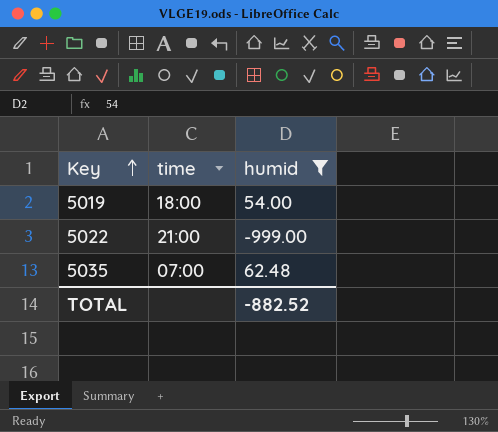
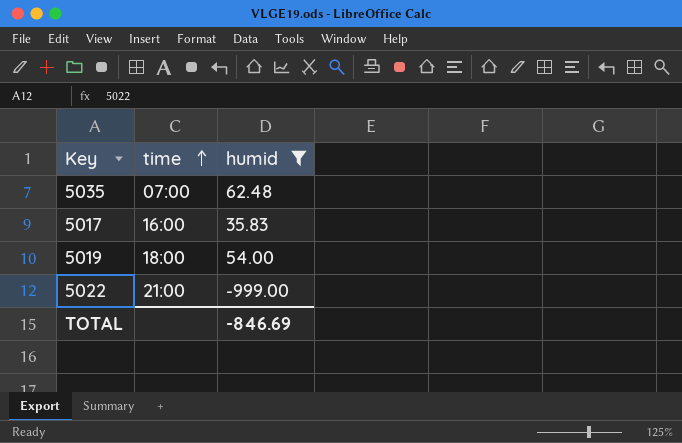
row order: Key ascending -> time ascending
row 5017: none -> 16:00 | 35.83
TOTAL | humid: -882.52 -> -846.69

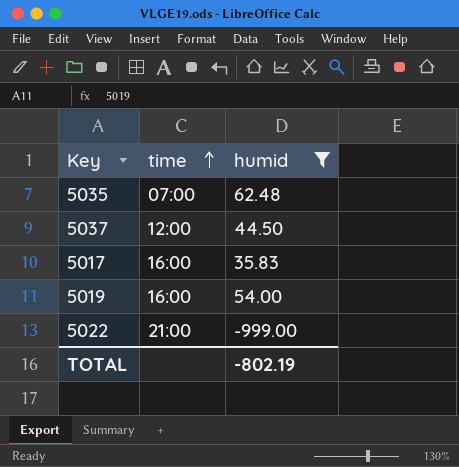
row 5037: none -> 12:00 | 44.50
5019 | time: 18:00 -> 16:00
TOTAL | humid: -846.69 -> -802.19

